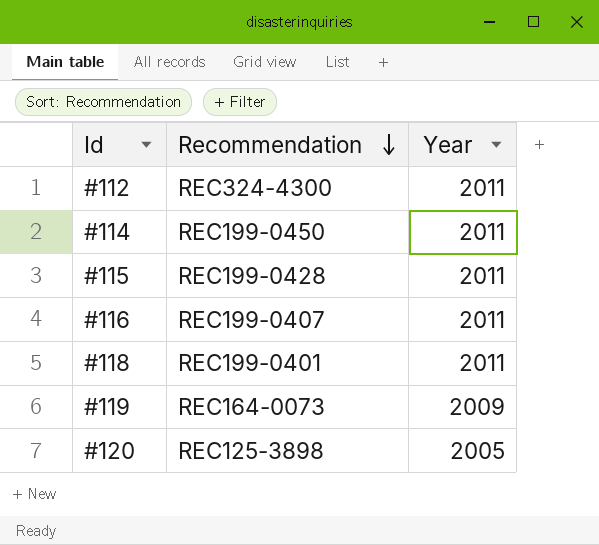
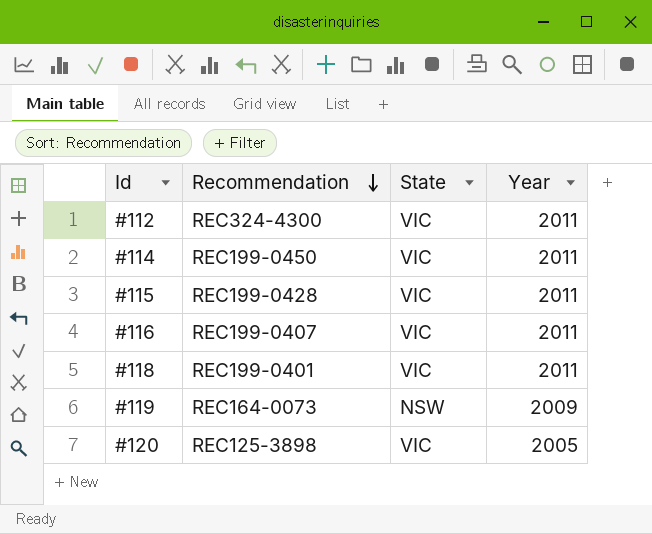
column State | position: none -> 3

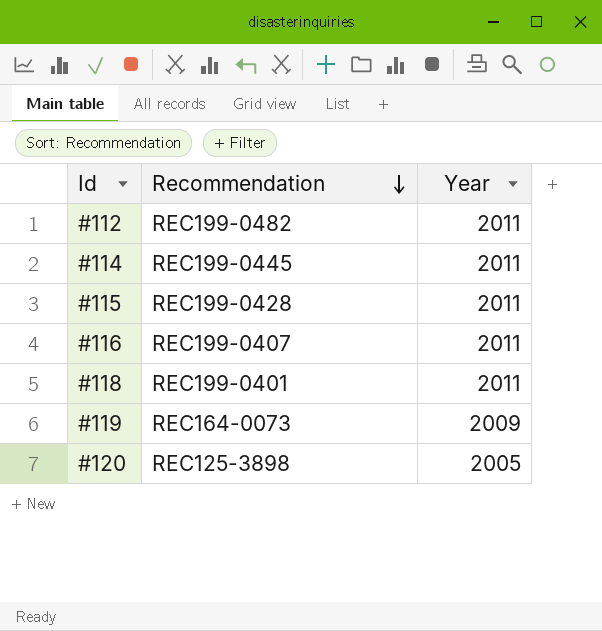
column State | position: 3 -> none
#112 | Recommendation: REC324-4300 -> REC199-0482
#114 | Recommendation: REC199-0450 -> REC199-0445

